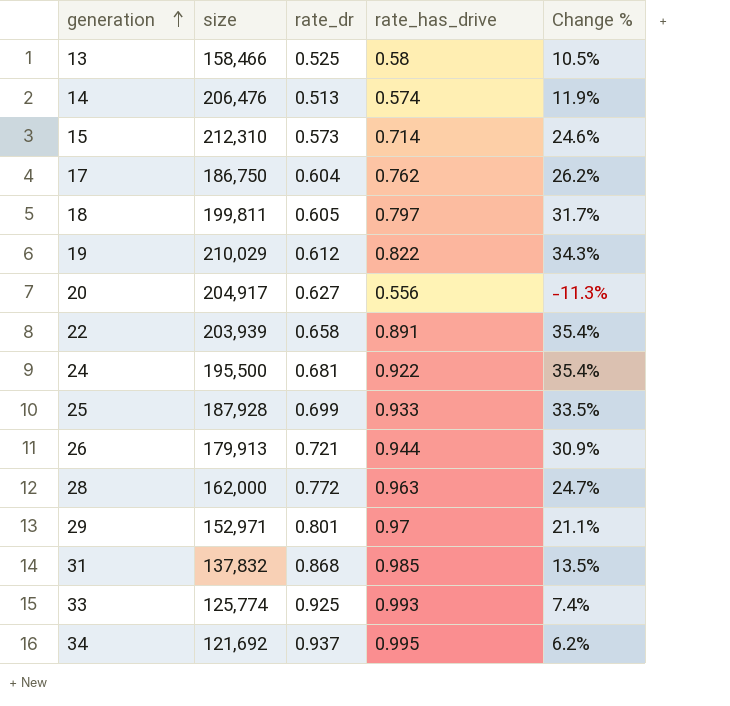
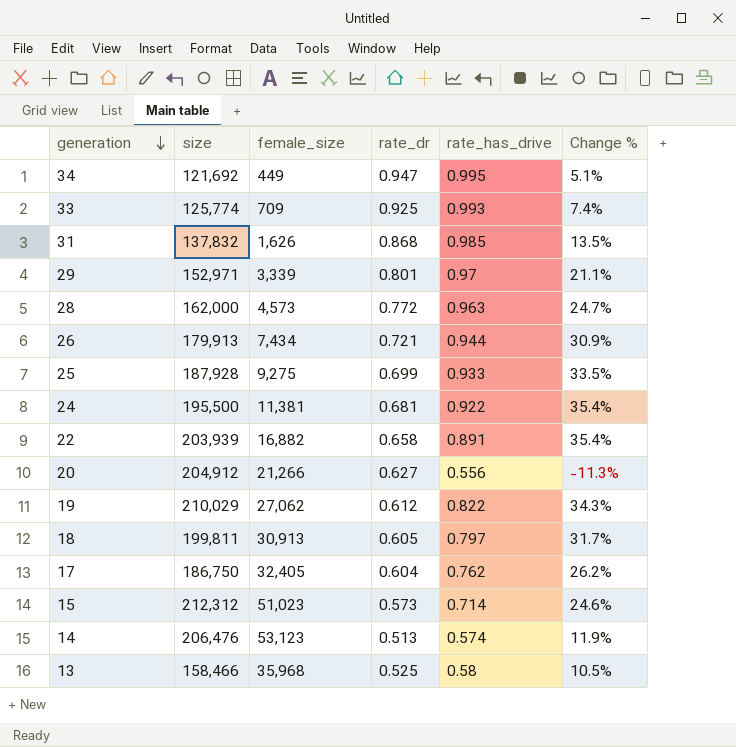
row order: generation ascending -> generation descending
column female_size | position: none -> 3
34 | rate_dr: 0.937 -> 0.947
34 | Change %: 6.2% -> 5.1%
20 | size: 204,917 -> 204,912
15 | size: 212,310 -> 212,312

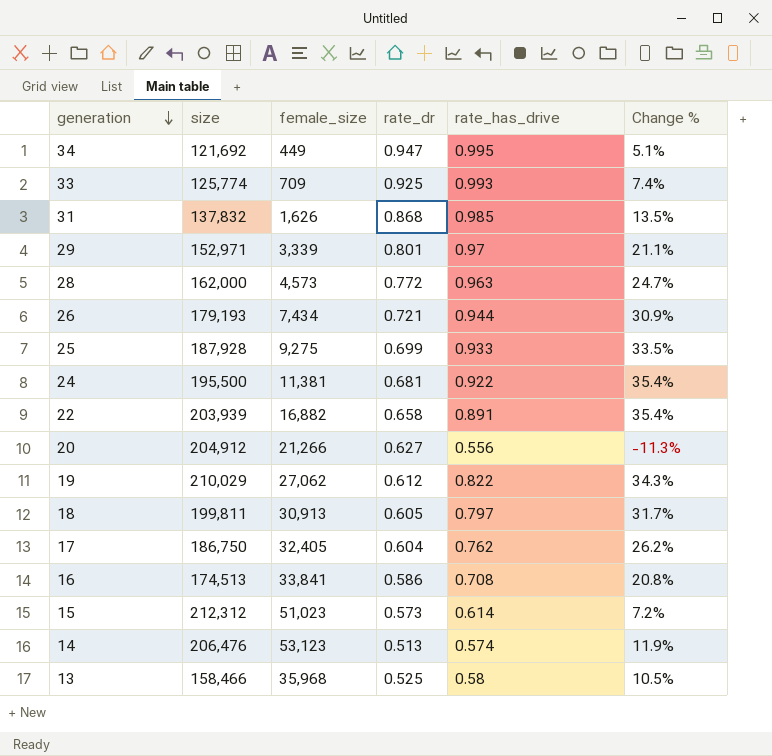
26 | size: 179,913 -> 179,193
row 16: none -> 174,513 | 33,841 | 0.586 | 0.708 | 20.8%
15 | rate_has_drive: 0.714 -> 0.614
15 | Change %: 24.6% -> 7.2%

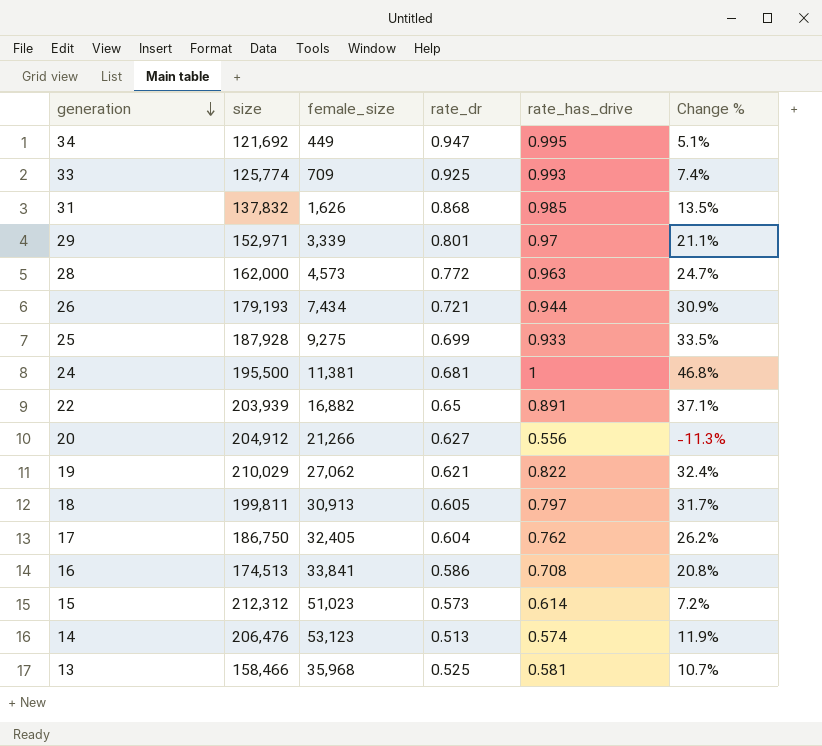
24 | rate_has_drive: 0.922 -> 1
24 | Change %: 35.4% -> 46.8%
22 | rate_dr: 0.658 -> 0.65
22 | Change %: 35.4% -> 37.1%
19 | rate_dr: 0.612 -> 0.621
19 | Change %: 34.3% -> 32.4%
13 | rate_has_drive: 0.58 -> 0.581
13 | Change %: 10.5% -> 10.7%

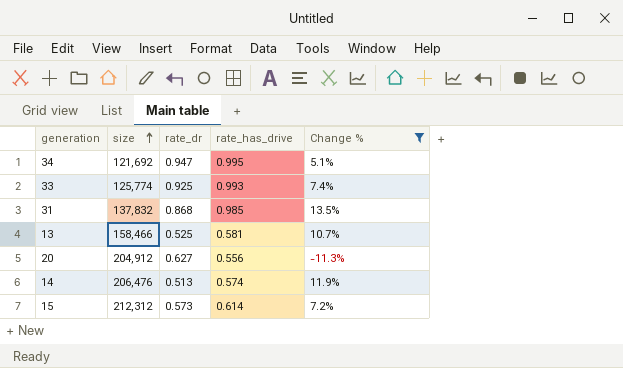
filter: none -> Change % <= 13.5%
row order: generation descending -> size ascending
column female_size | position: 3 -> none

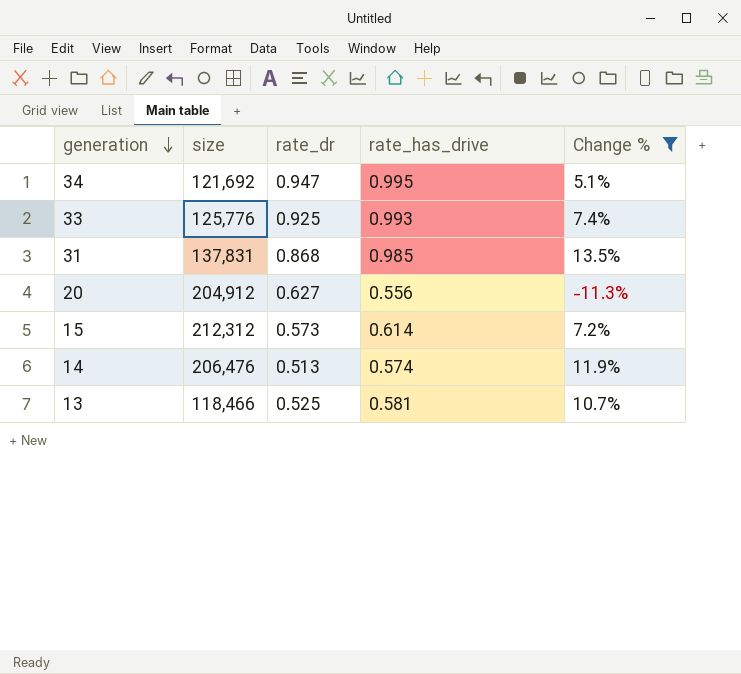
row order: size ascending -> generation descending
33 | size: 125,774 -> 125,776
31 | size: 137,832 -> 137,831
13 | size: 158,466 -> 118,466

